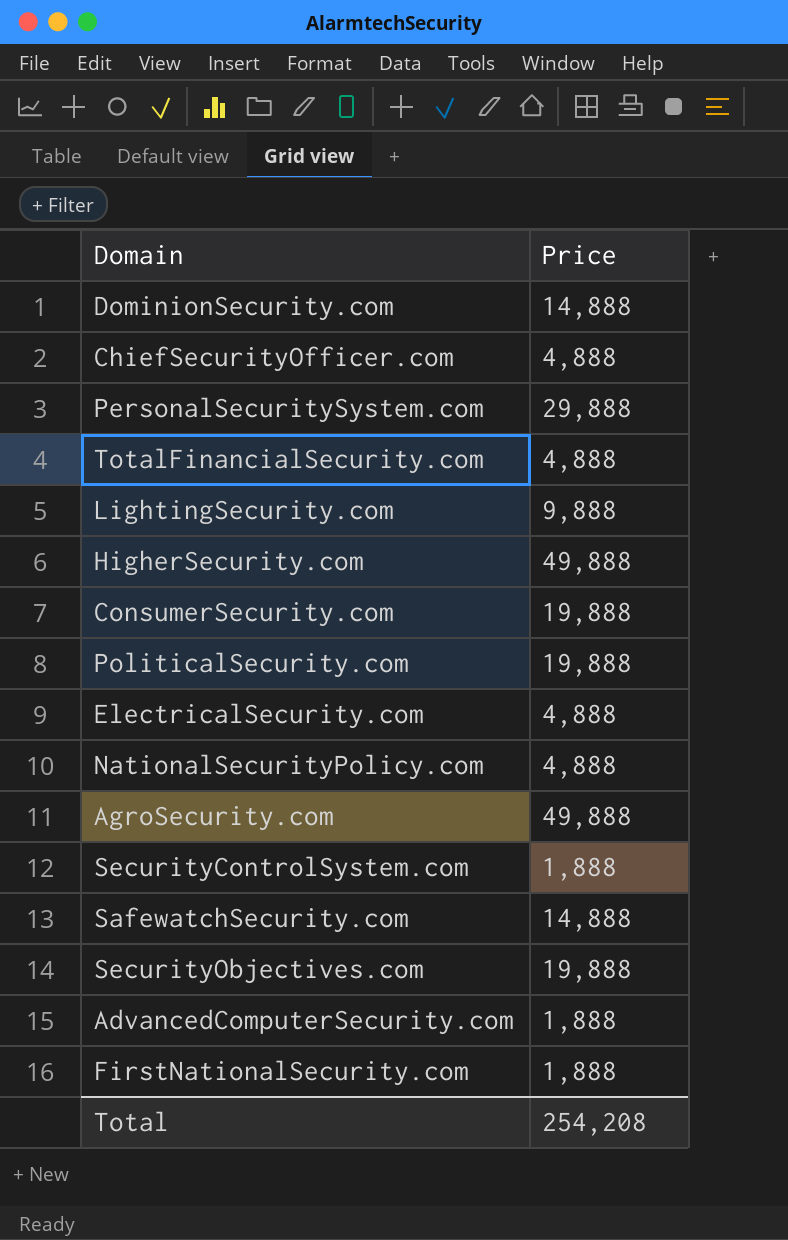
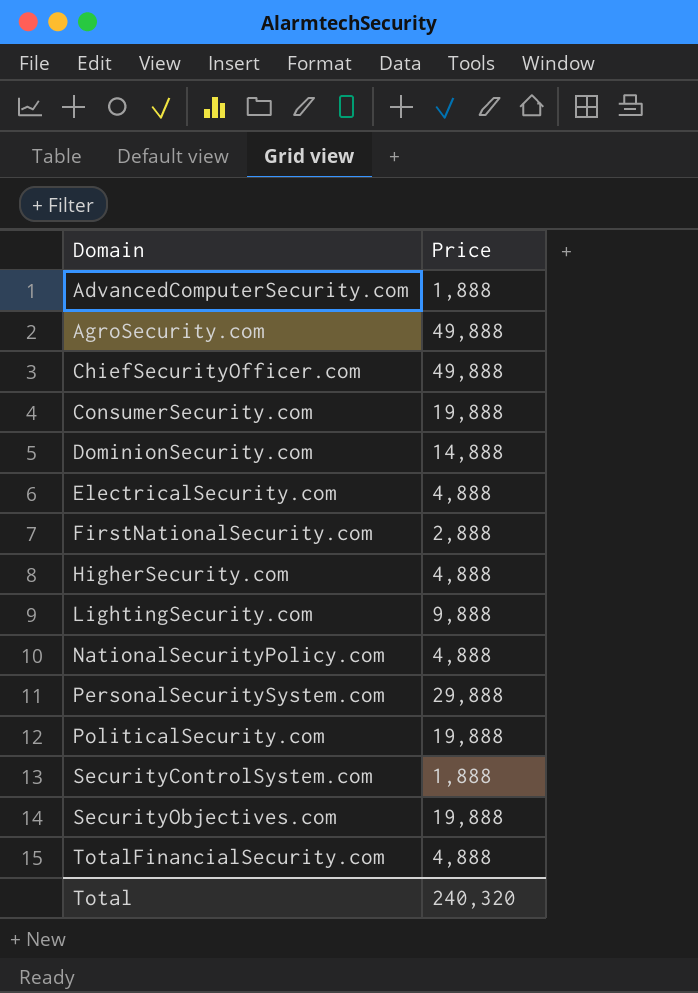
row order: none -> Domain ascending
row SafewatchSecurity.com: 14,888 -> none
ChiefSecurityOfficer.com | Price: 4,888 -> 49,888
FirstNationalSecurity.com | Price: 1,888 -> 2,888
HigherSecurity.com | Price: 49,888 -> 4,888
Total | Price: 254,208 -> 240,320

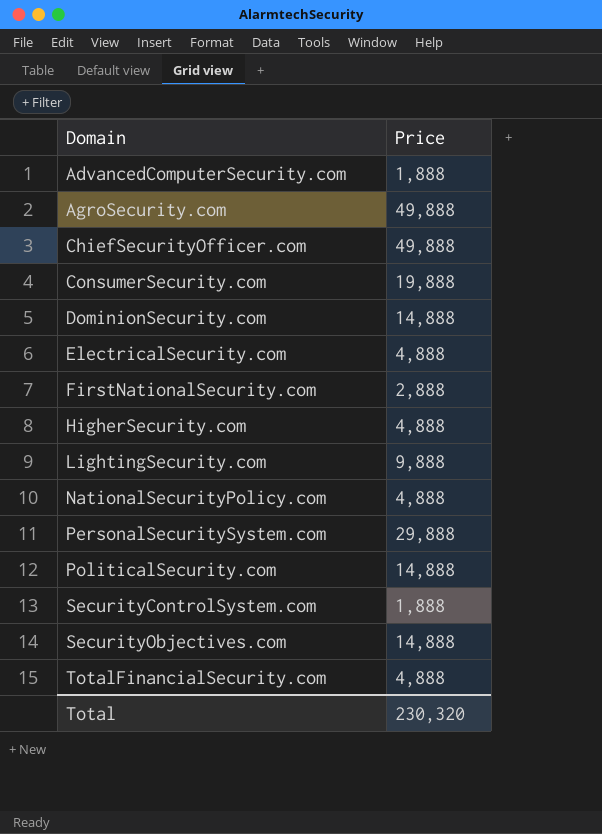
PoliticalSecurity.com | Price: 19,888 -> 14,888
SecurityObjectives.com | Price: 19,888 -> 14,888
Total | Price: 240,320 -> 230,320

